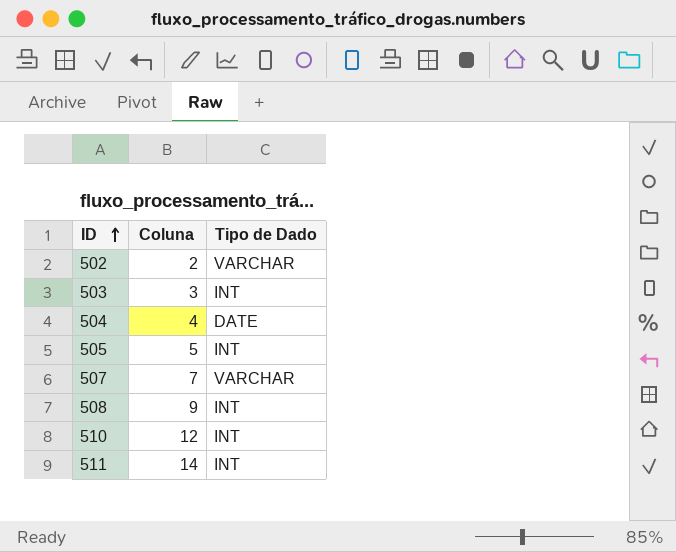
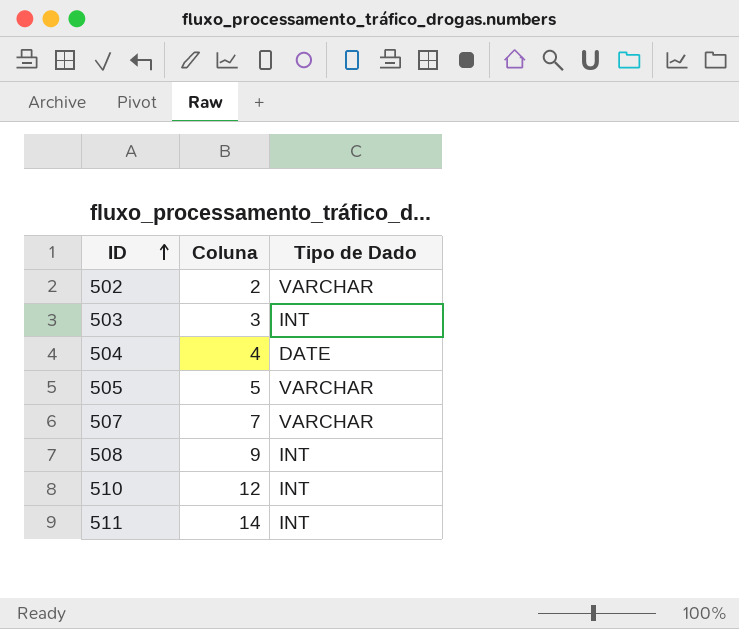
505 | Tipo de Dado: INT -> VARCHAR

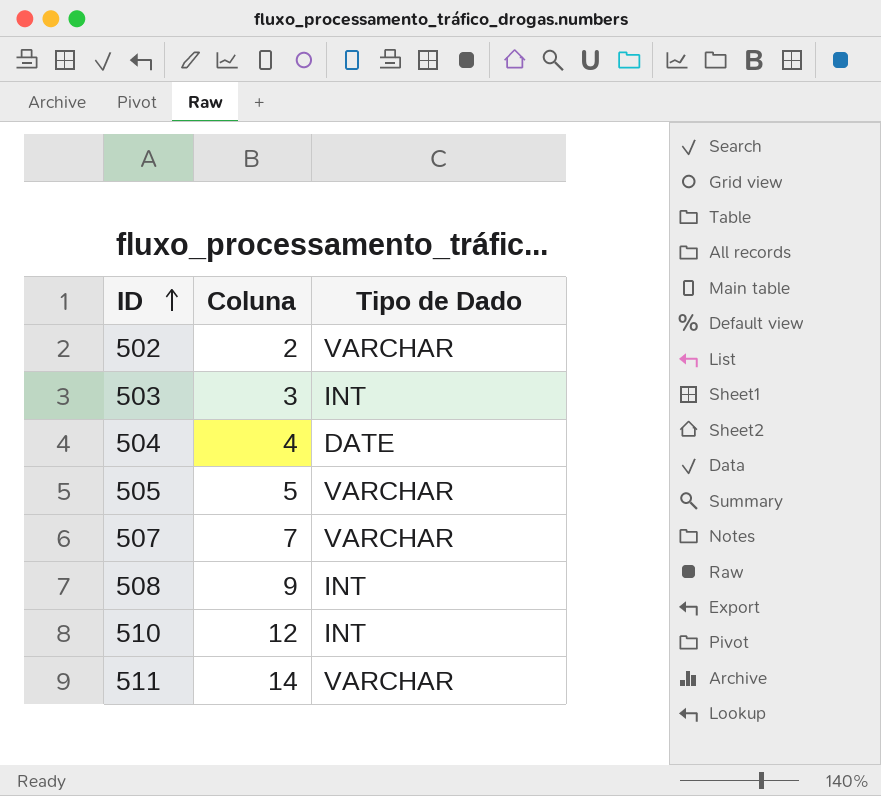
511 | Tipo de Dado: INT -> VARCHAR

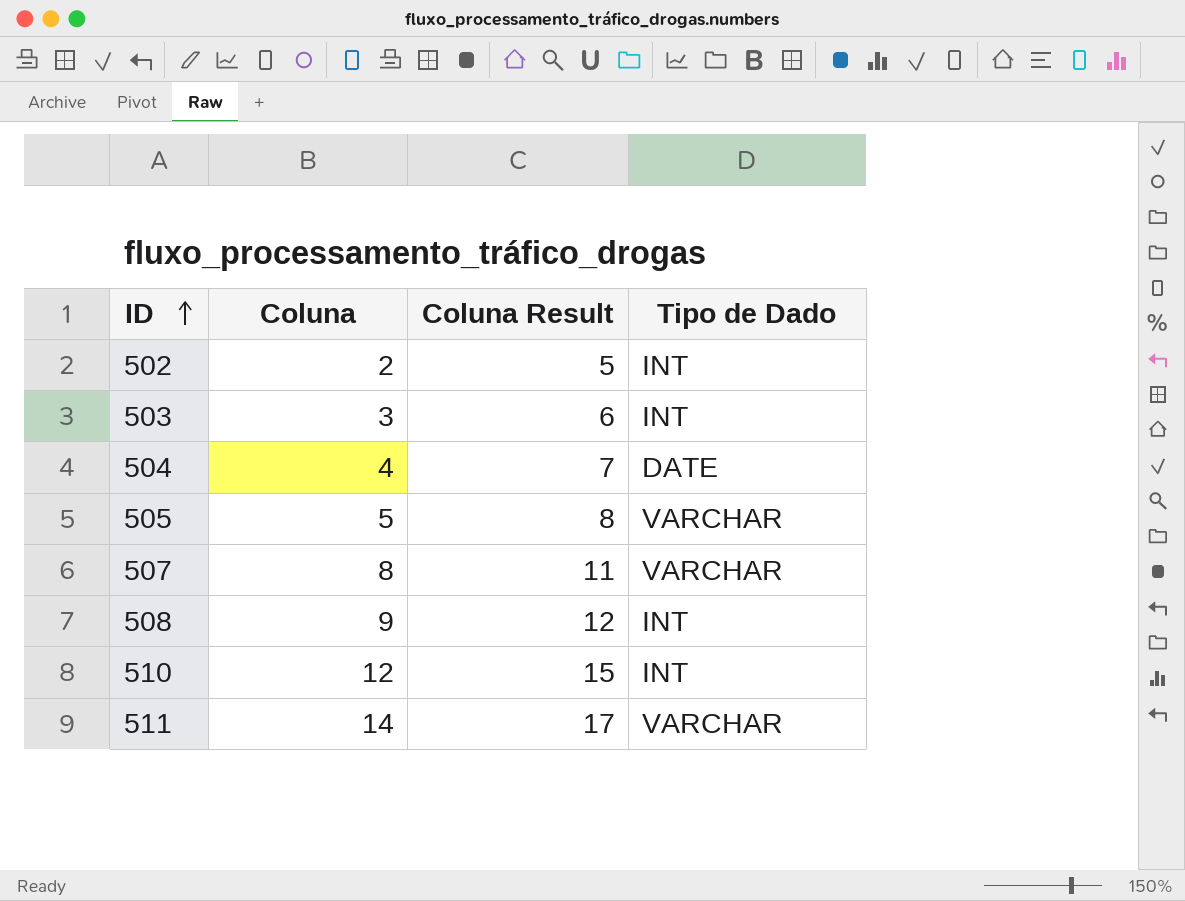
column Coluna Result | formula: none -> [Coluna] + 3
502 | Tipo de Dado: VARCHAR -> INT
507 | Coluna: 7 -> 8

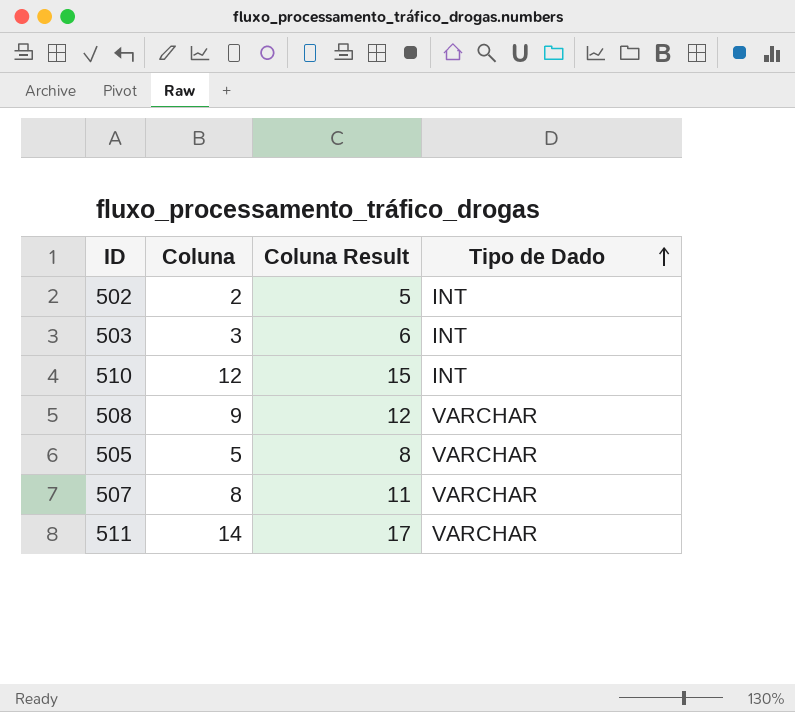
row order: ID ascending -> Tipo de Dado ascending
row 504: 4 | 7 | DATE -> none
508 | Tipo de Dado: INT -> VARCHAR

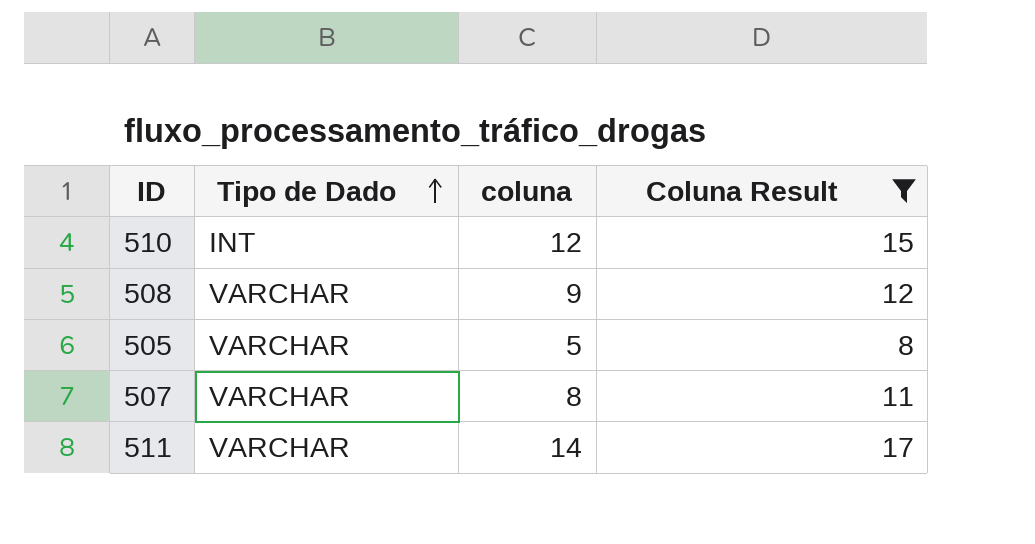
filter: none -> Coluna Result >= 8
column Tipo de Dado | position: 4 -> 2
column name: Coluna -> coluna

